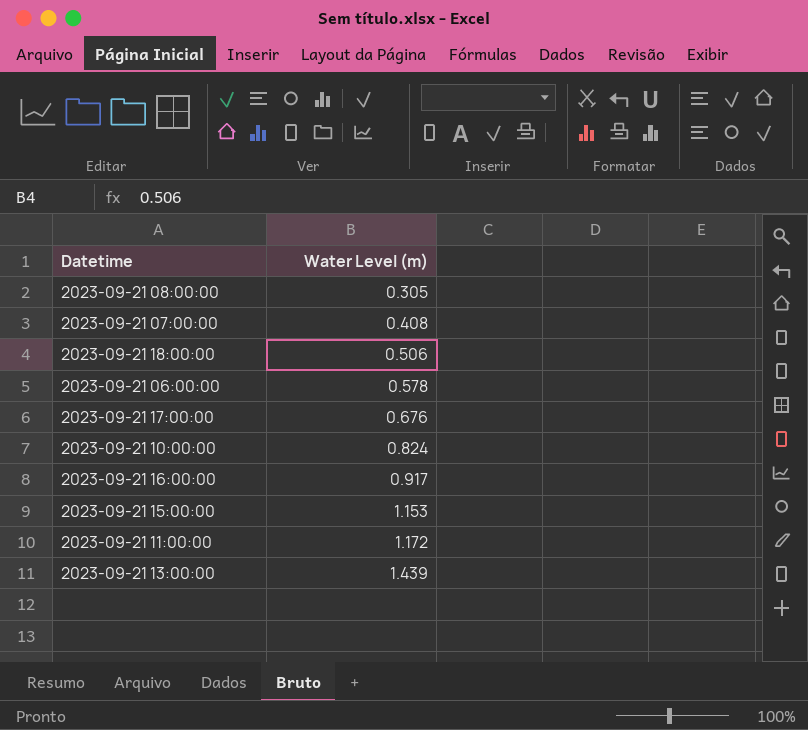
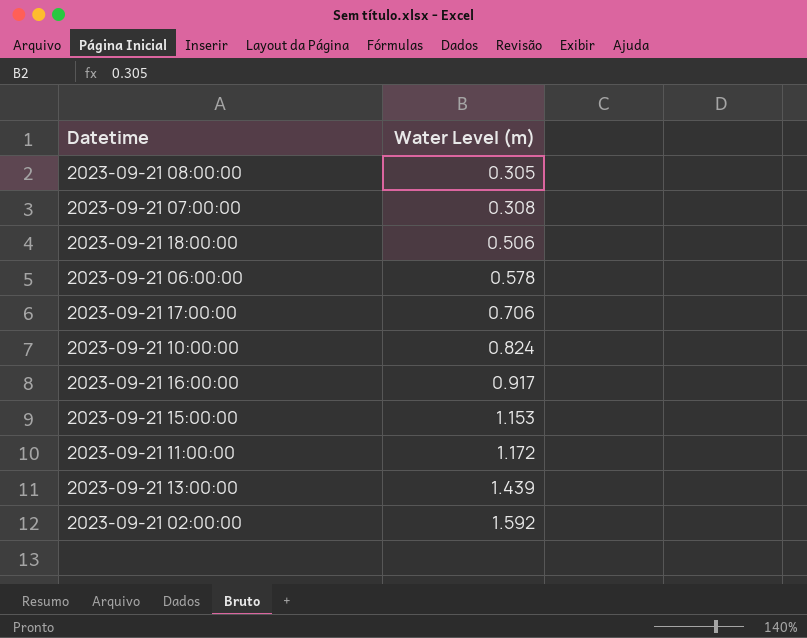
2023-09-21 07:00:00 | Water Level (m): 0.408 -> 0.308
2023-09-21 17:00:00 | Water Level (m): 0.676 -> 0.706
row 2023-09-21 02:00:00: none -> 1.592

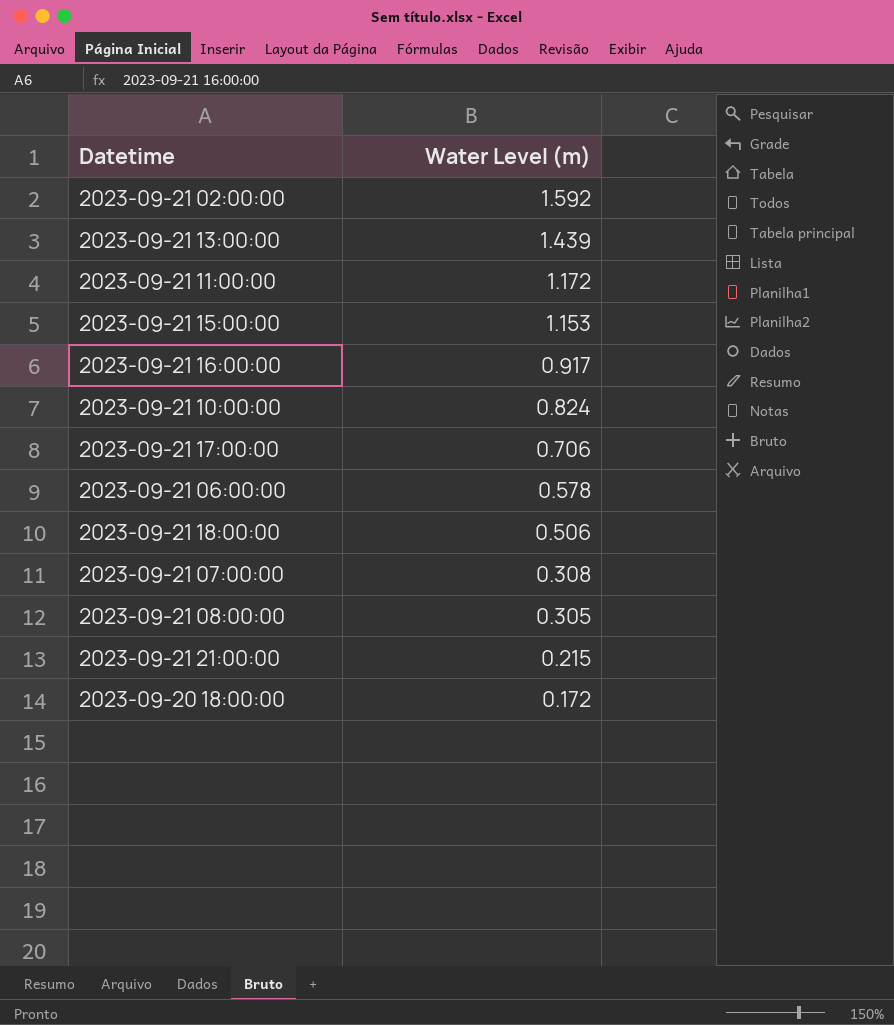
row order: Water Level (m) ascending -> Water Level (m) descending
row 2023-09-21 21:00:00: none -> 0.215
row 2023-09-20 18:00:00: none -> 0.172

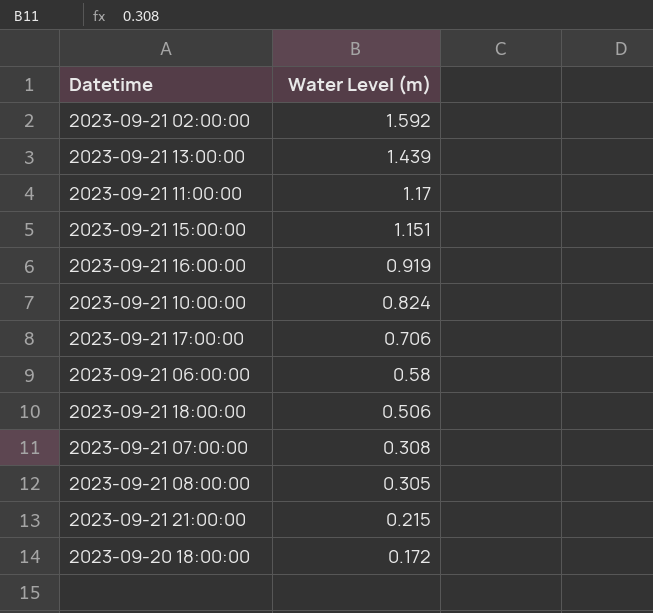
2023-09-21 11:00:00 | Water Level (m): 1.172 -> 1.17
2023-09-21 15:00:00 | Water Level (m): 1.153 -> 1.151
2023-09-21 16:00:00 | Water Level (m): 0.917 -> 0.919
2023-09-21 06:00:00 | Water Level (m): 0.578 -> 0.58

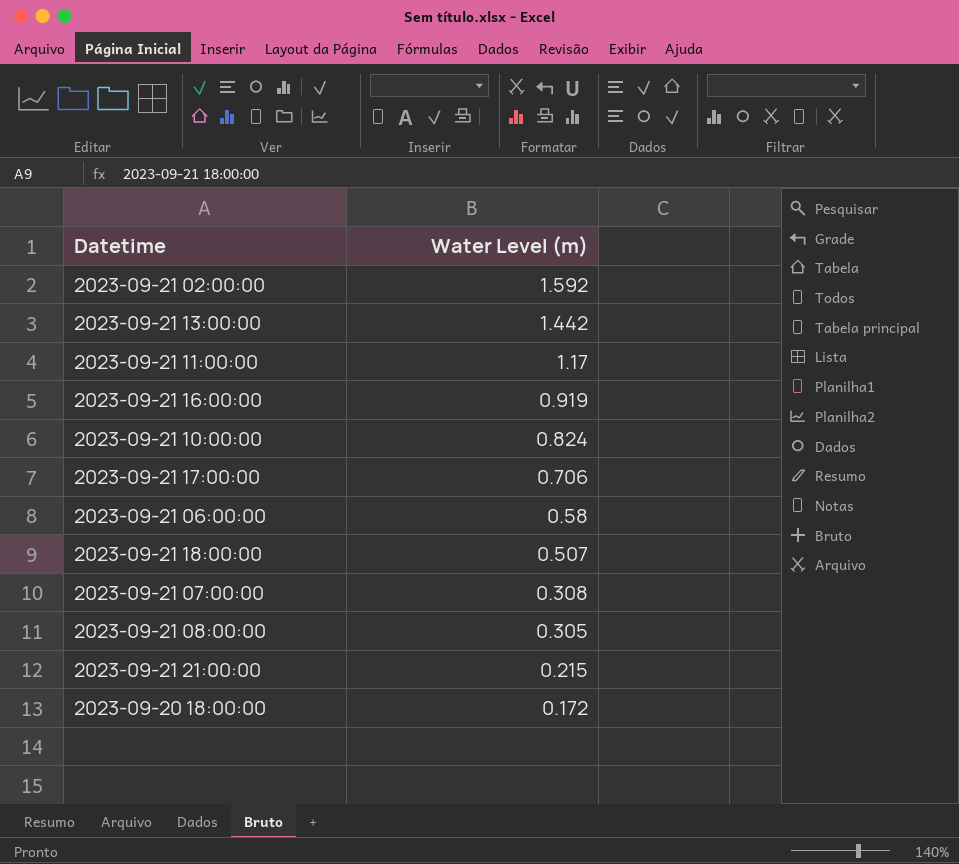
row 2023-09-21 15:00:00: 1.151 -> none
2023-09-21 13:00:00 | Water Level (m): 1.439 -> 1.442
2023-09-21 18:00:00 | Water Level (m): 0.506 -> 0.507

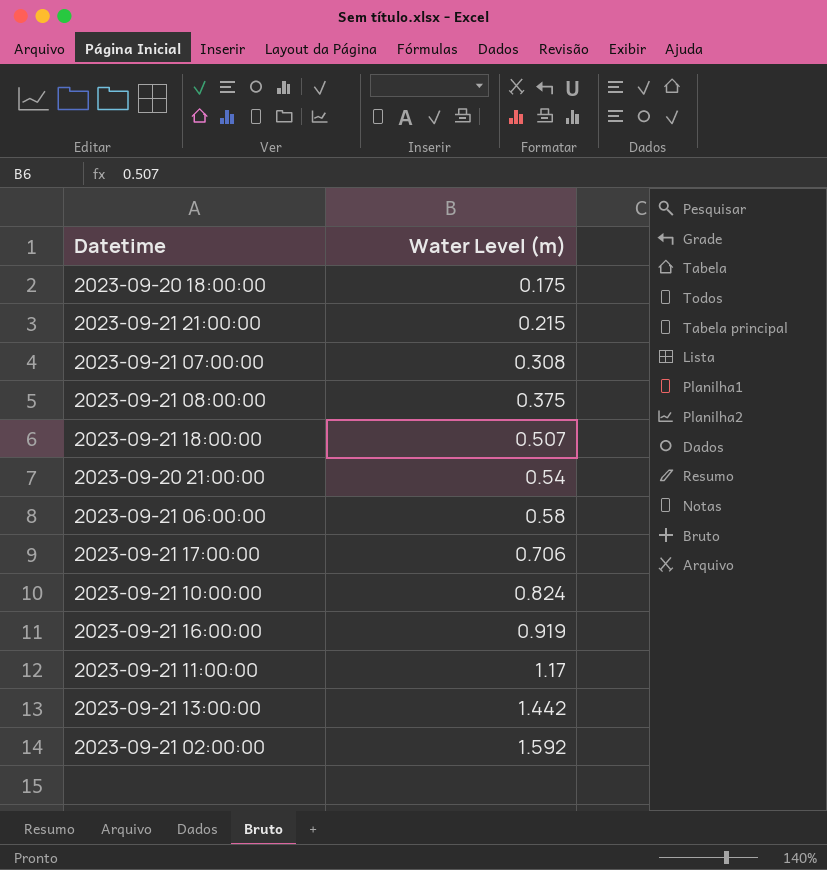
row order: Water Level (m) descending -> Water Level (m) ascending
2023-09-20 18:00:00 | Water Level (m): 0.172 -> 0.175
2023-09-21 08:00:00 | Water Level (m): 0.305 -> 0.375
row 2023-09-20 21:00:00: none -> 0.54

